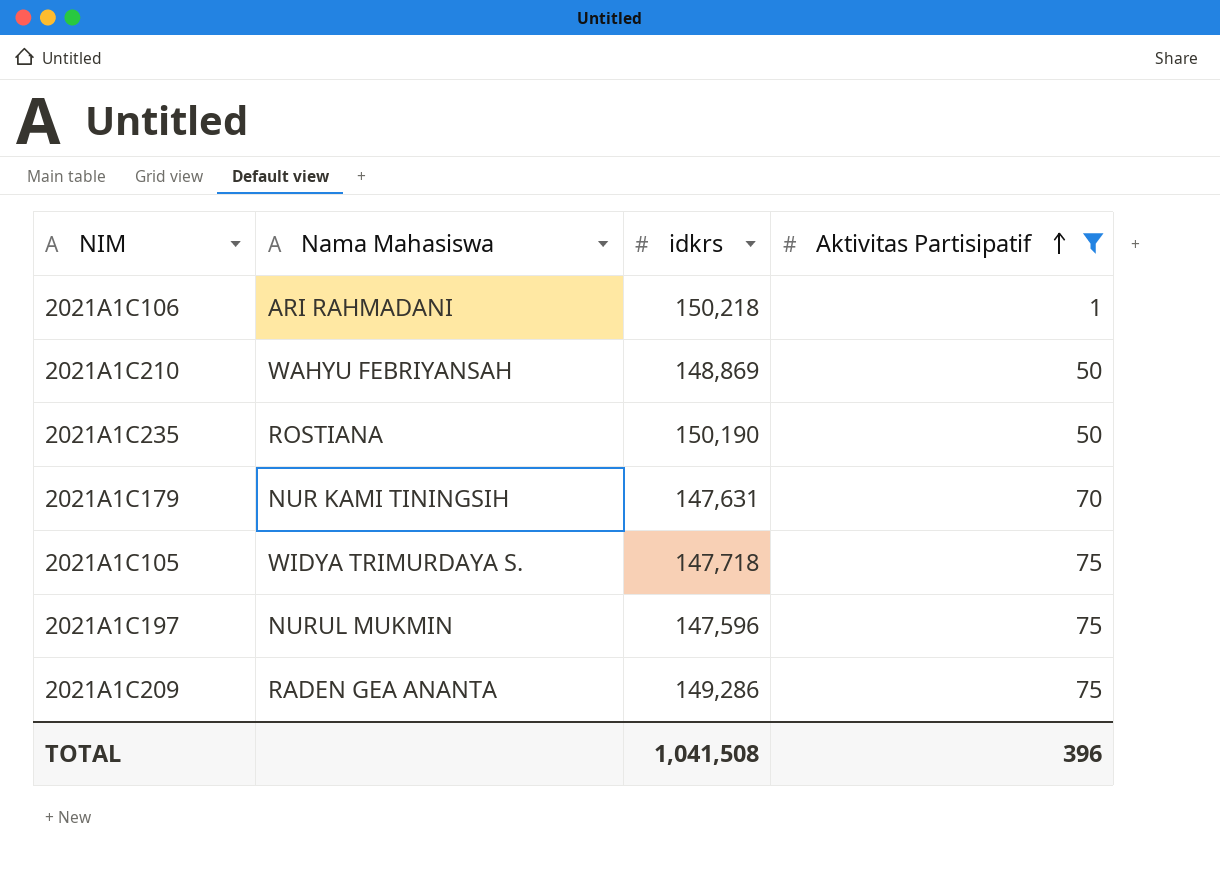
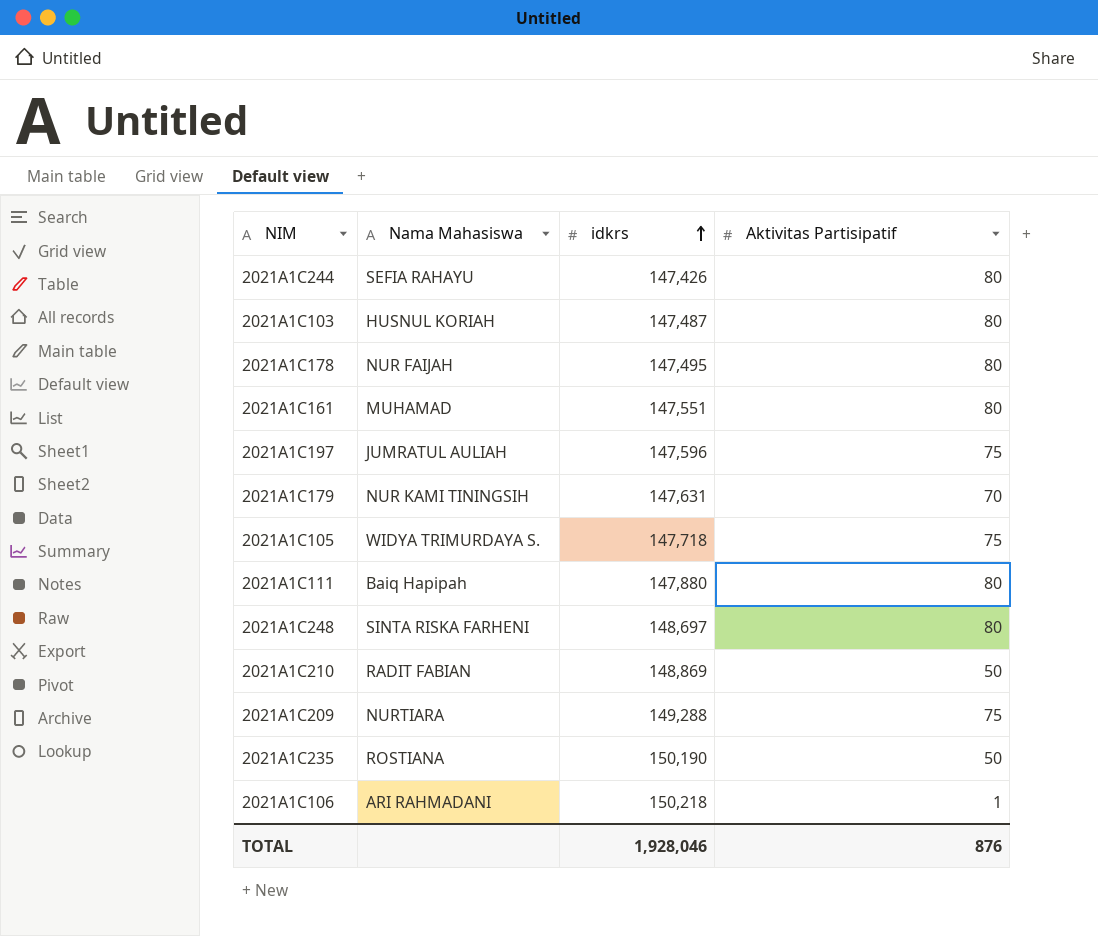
filter: Aktivitas Partisipatif != 80 -> none
row order: Aktivitas Partisipatif ascending -> idkrs ascending
2021A1C197 | Nama Mahasiswa: NURUL MUKMIN -> JUMRATUL AULIAH
2021A1C210 | Nama Mahasiswa: WAHYU FEBRIYANSAH -> RADIT FABIAN
2021A1C209 | Nama Mahasiswa: RADEN GEA ANANTA -> NURTIARA
2021A1C209 | idkrs: 149,286 -> 149,288
TOTAL | idkrs: 1,041,508 -> 1,928,046
TOTAL | Aktivitas Partisipatif: 396 -> 876

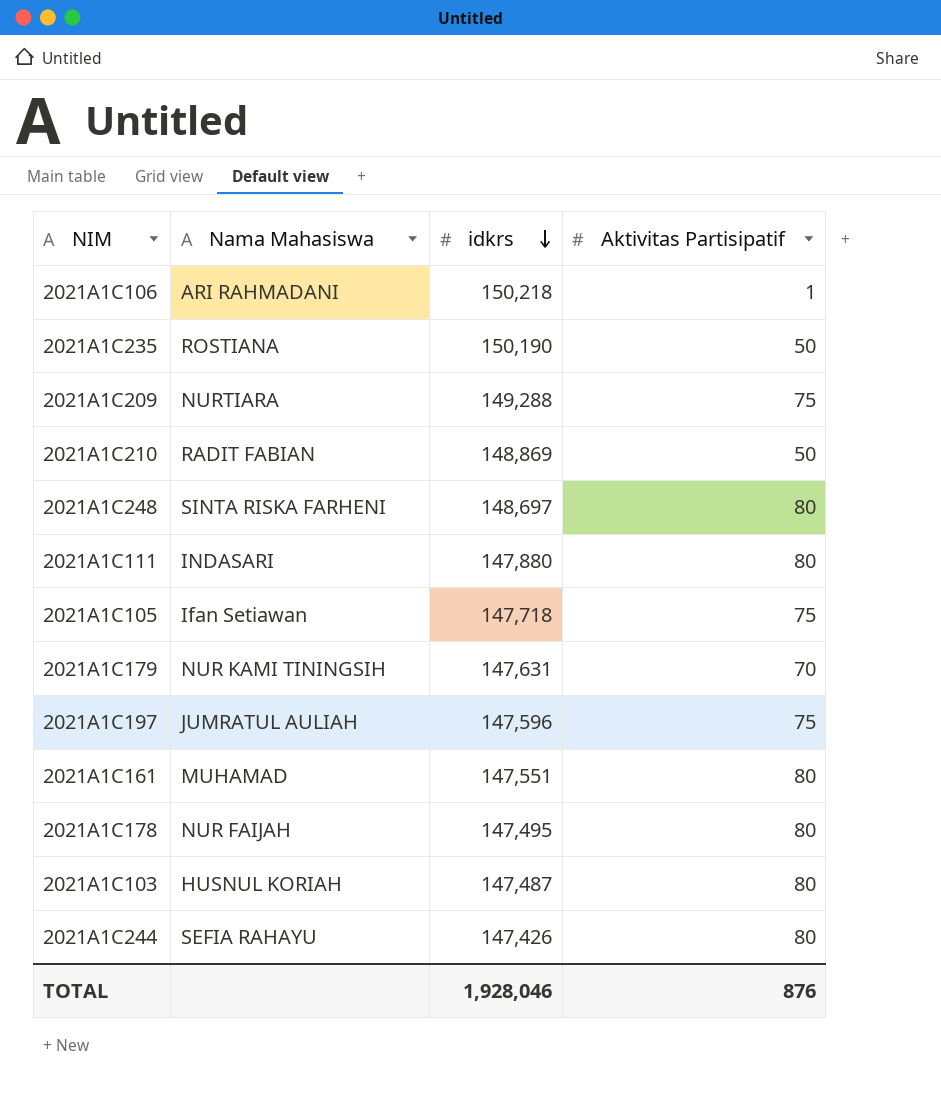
row order: idkrs ascending -> idkrs descending
2021A1C111 | Nama Mahasiswa: Baiq Hapipah -> INDASARI
2021A1C105 | Nama Mahasiswa: WIDYA TRIMURDAYA S. -> Ifan Setiawan

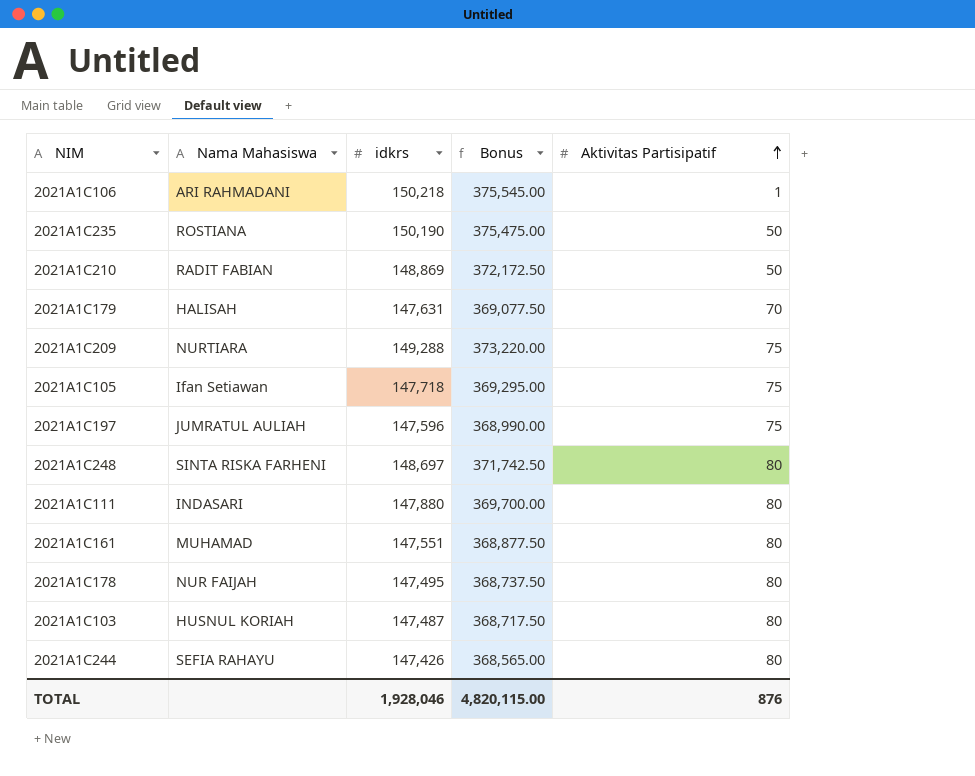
row order: idkrs descending -> Aktivitas Partisipatif ascending
column Bonus | formula: none -> [idkrs] * 2.5
2021A1C179 | Nama Mahasiswa: NUR KAMI TININGSIH -> HALISAH

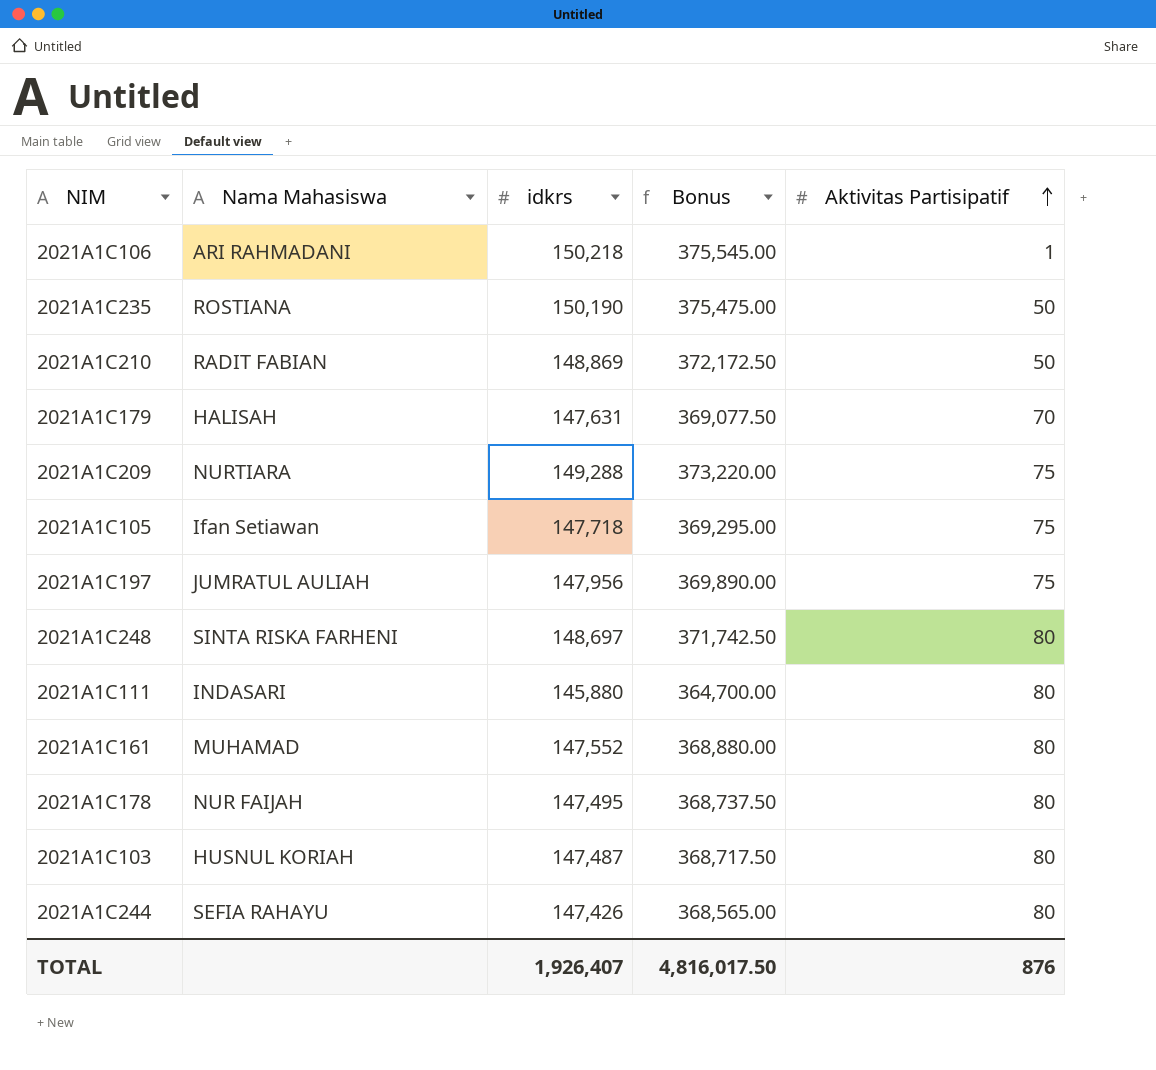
2021A1C197 | idkrs: 147,596 -> 147,956
2021A1C197 | Bonus: 368,990.00 -> 369,890.00
2021A1C111 | idkrs: 147,880 -> 145,880
2021A1C111 | Bonus: 369,700.00 -> 364,700.00
2021A1C161 | idkrs: 147,551 -> 147,552
2021A1C161 | Bonus: 368,877.50 -> 368,880.00
TOTAL | idkrs: 1,928,046 -> 1,926,407
TOTAL | Bonus: 4,820,115.00 -> 4,816,017.50

